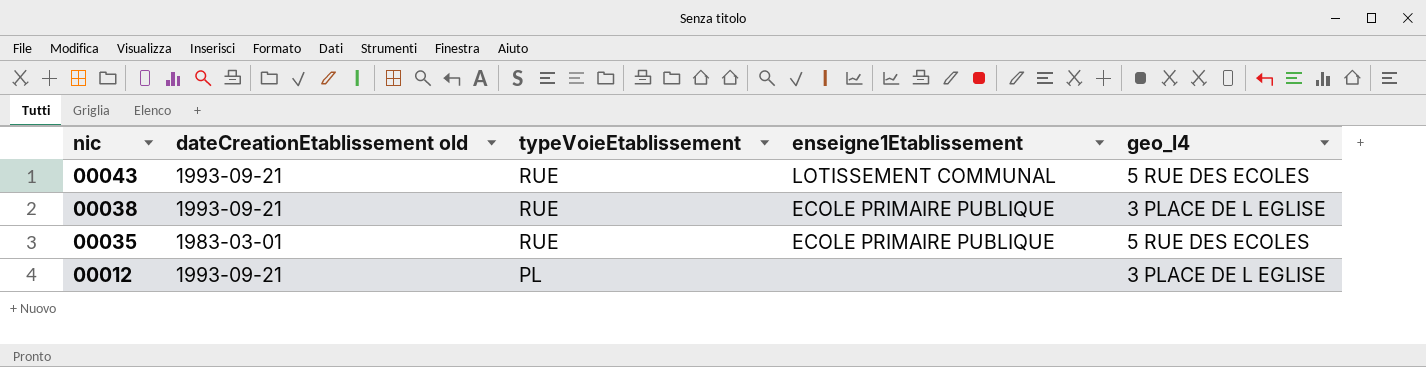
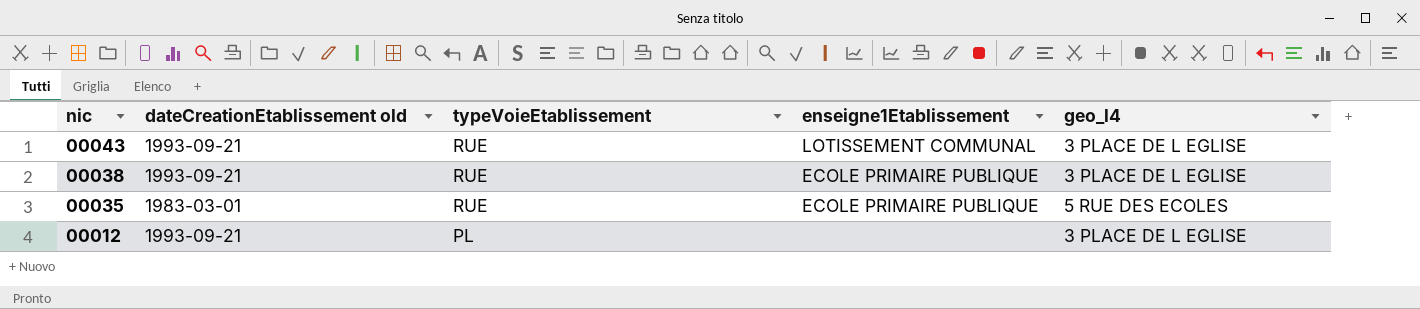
00043 | geo_l4: 5 RUE DES ECOLES -> 3 PLACE DE L EGLISE

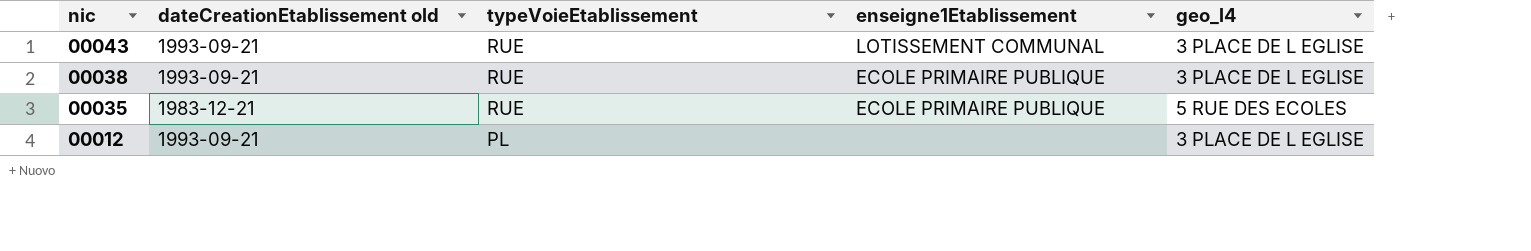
00035 | dateCreationEtablissement old: 1983-03-01 -> 1983-12-21

